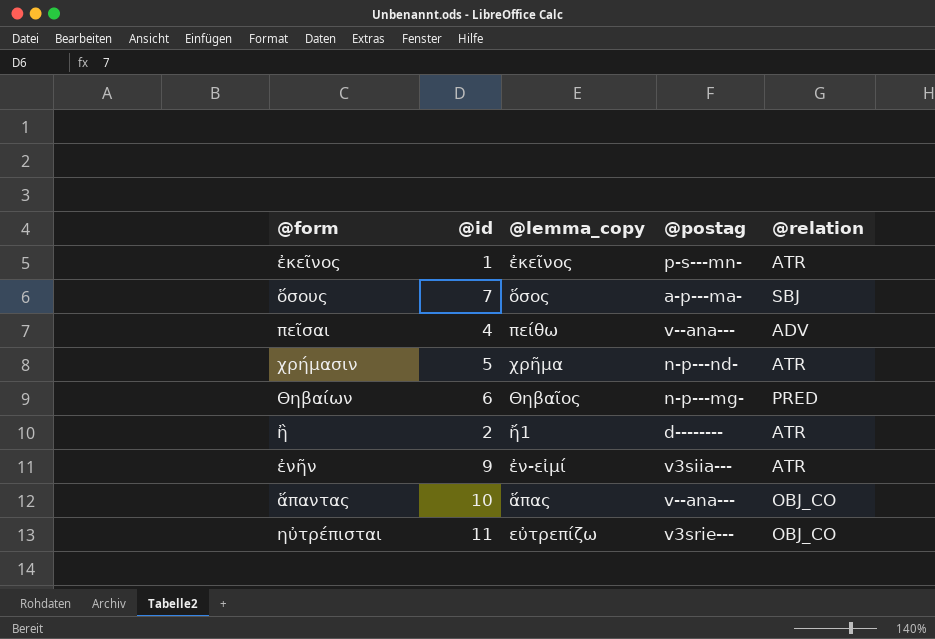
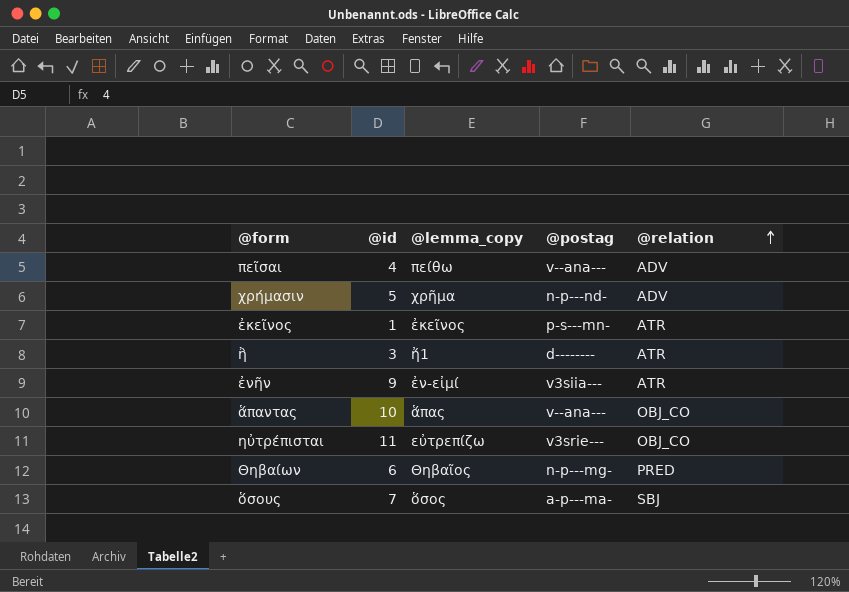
row order: none -> @relation ascending
χρήμασιν | @relation: ATR -> ADV
ἢ | @id: 2 -> 3

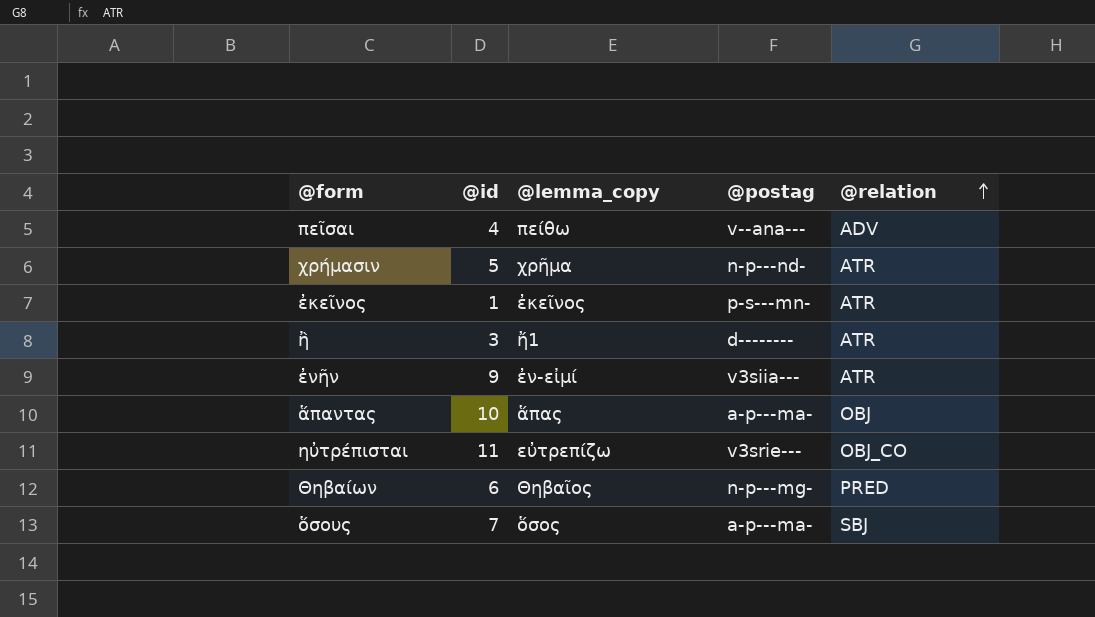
χρήμασιν | @relation: ADV -> ATR
ἅπαντας | @postag: v--ana--- -> a-p---ma-
ἅπαντας | @relation: OBJ_CO -> OBJ

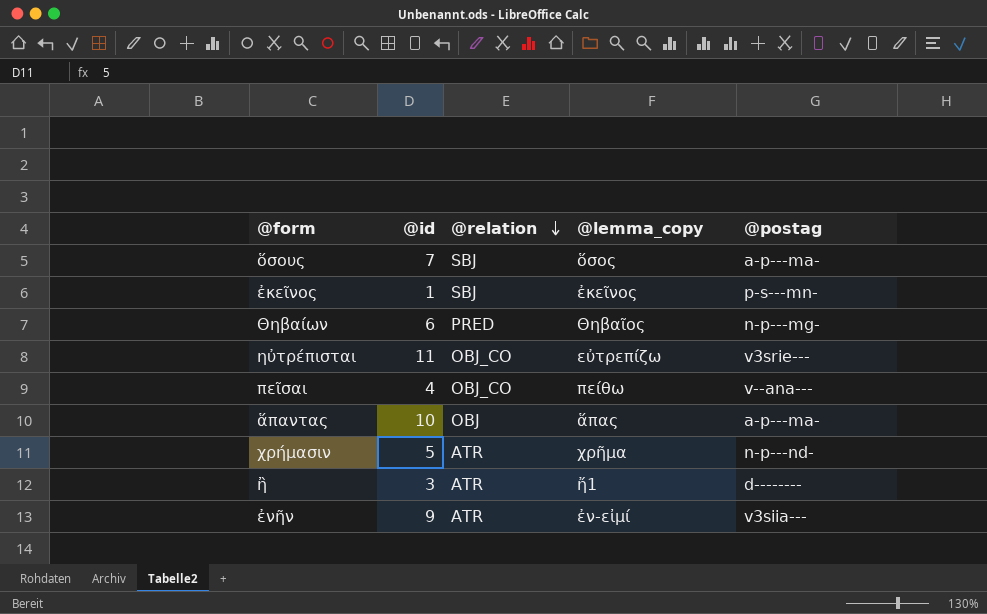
row order: @relation ascending -> @relation descending
column @relation | position: 5 -> 3
ἐκεῖνος | @relation: ATR -> SBJ
πεῖσαι | @relation: ADV -> OBJ_CO

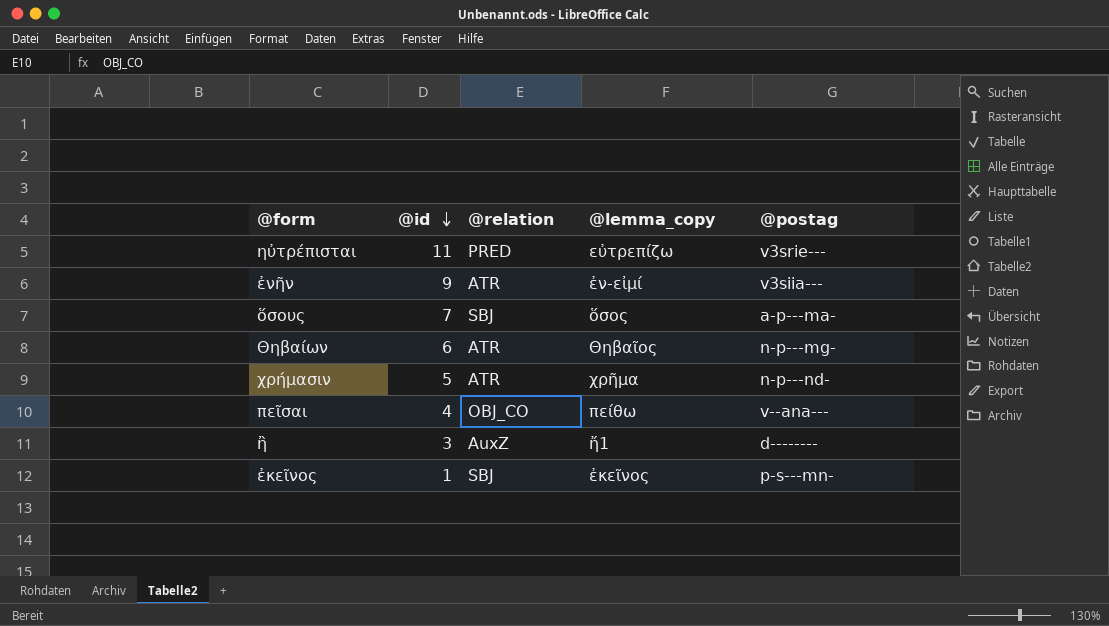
row order: @relation descending -> @id descending
row ἅπαντας: 10 | OBJ | ἅπας | a-p---ma- -> none
ηὐτρέπισται | @relation: OBJ_CO -> PRED
Θηβαίων | @relation: PRED -> ATR
ἢ | @relation: ATR -> AuxZ

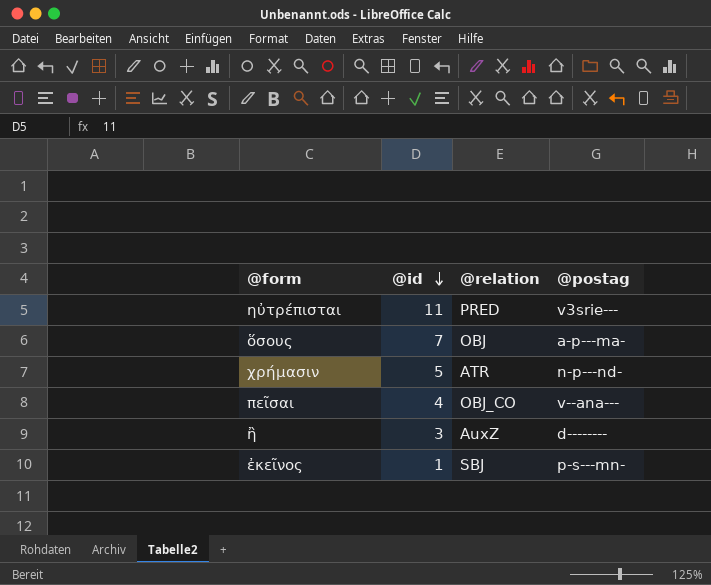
column @lemma_copy | position: 4 -> none
row ἐνῆν: 9 | ATR | ἐν-εἰμί | v3siia--- -> none
row Θηβαίων: 6 | ATR | Θηβαῖος | n-p---mg- -> none
ὅσους | @relation: SBJ -> OBJ

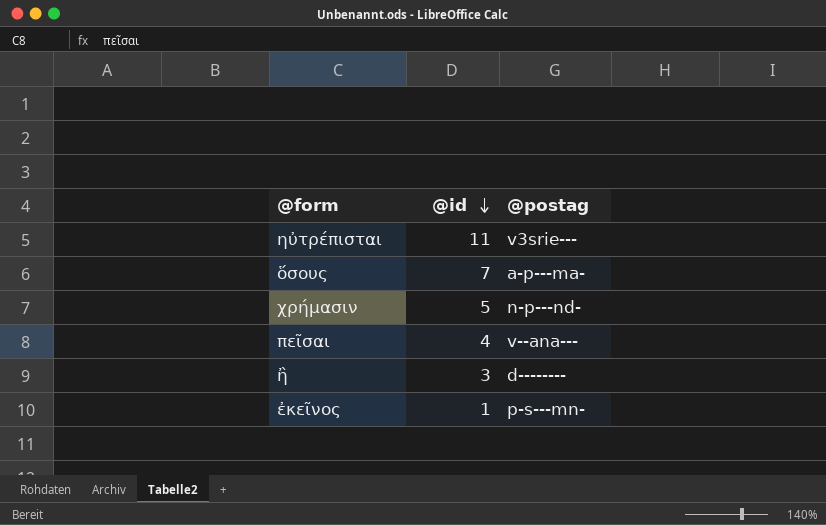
column @relation | position: 3 -> none

